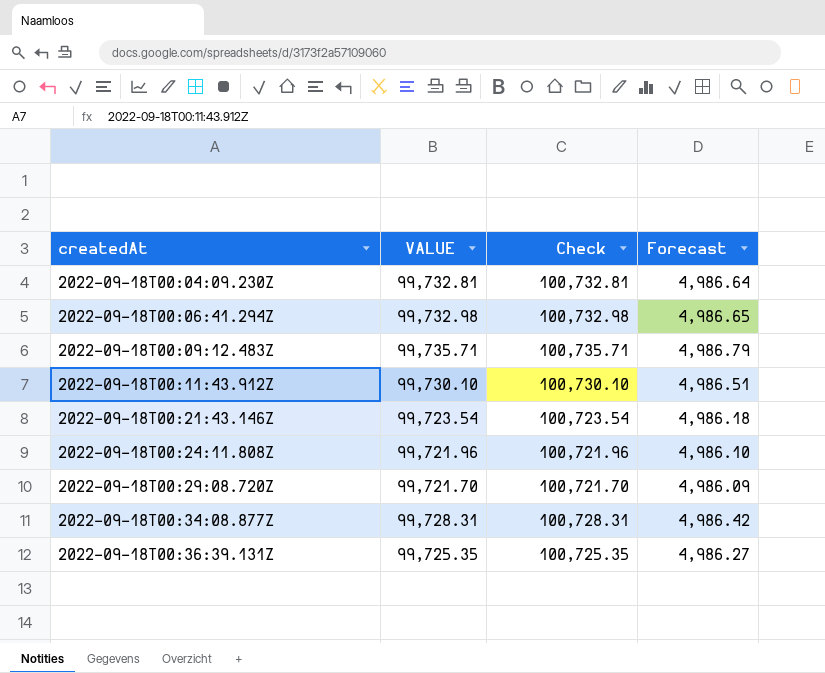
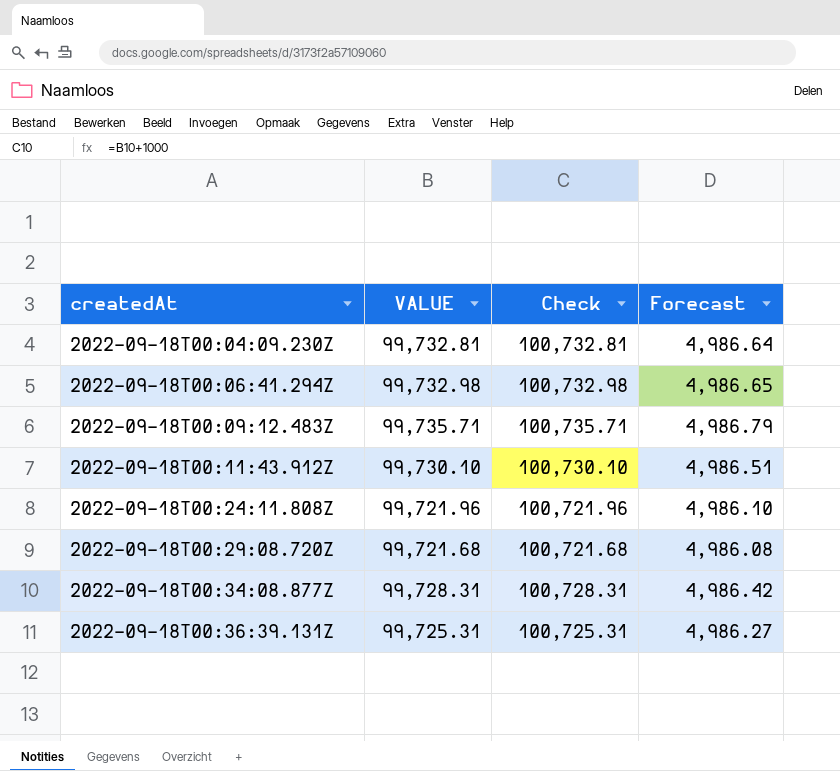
row 2022-09-18T00:21:43.146Z: 99,723.54 | 100,723.54 | 4,986.18 -> none
2022-09-18T00:29:08.720Z | VALUE: 99,721.70 -> 99,721.68
2022-09-18T00:29:08.720Z | Check: 100,721.70 -> 100,721.68
2022-09-18T00:29:08.720Z | Forecast: 4,986.09 -> 4,986.08
2022-09-18T00:36:39.131Z | VALUE: 99,725.35 -> 99,725.31
2022-09-18T00:36:39.131Z | Check: 100,725.35 -> 100,725.31

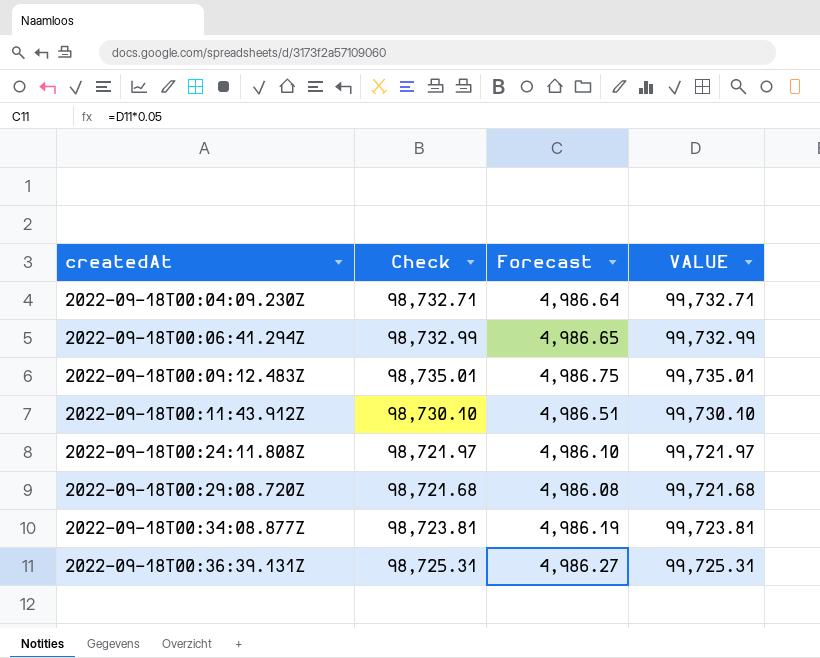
column Check | formula: [VALUE] + 1000 -> [VALUE] - 1000
column VALUE | position: 2 -> 4
2022-09-18T00:04:09.230Z | VALUE: 99,732.81 -> 99,732.71
2022-09-18T00:06:41.294Z | VALUE: 99,732.98 -> 99,732.99
2022-09-18T00:09:12.483Z | Forecast: 4,986.79 -> 4,986.75
2022-09-18T00:09:12.483Z | VALUE: 99,735.71 -> 99,735.01
2022-09-18T00:24:11.808Z | VALUE: 99,721.96 -> 99,721.97
2022-09-18T00:34:08.877Z | Forecast: 4,986.42 -> 4,986.19
2022-09-18T00:34:08.877Z | VALUE: 99,728.31 -> 99,723.81

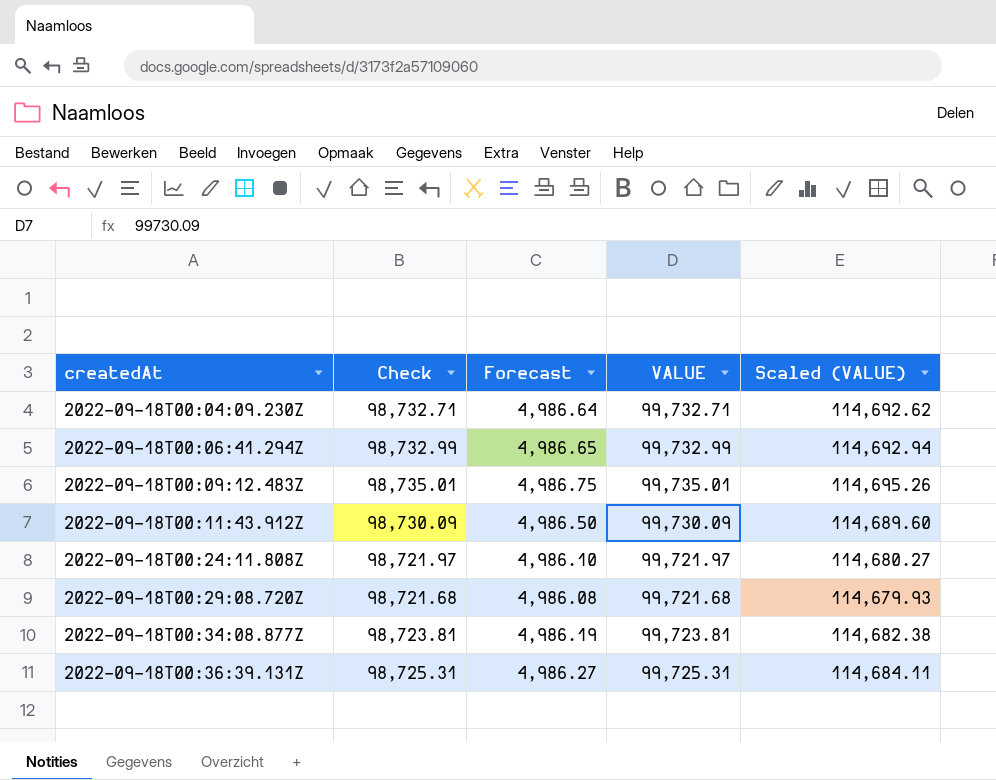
column Scaled (VALUE) | formula: none -> [VALUE] * 1.15
2022-09-18T00:11:43.912Z | Check: 98,730.10 -> 98,730.09
2022-09-18T00:11:43.912Z | Forecast: 4,986.51 -> 4,986.50
2022-09-18T00:11:43.912Z | VALUE: 99,730.10 -> 99,730.09

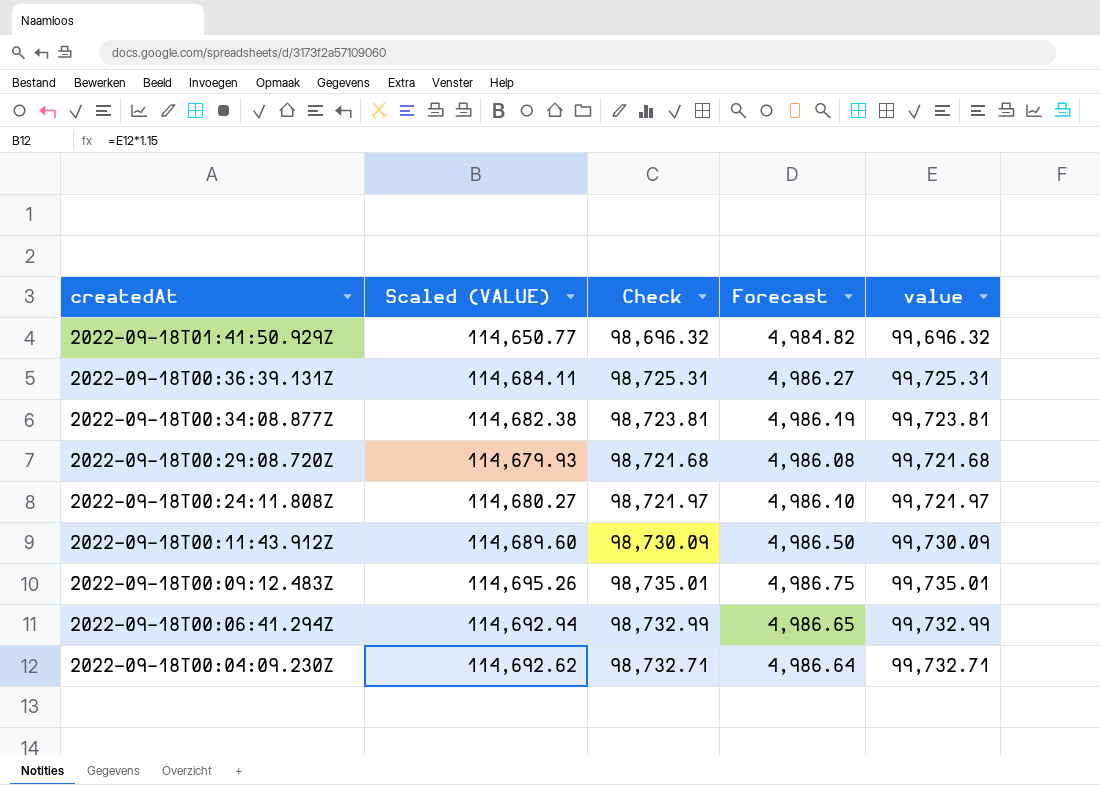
row order: createdAt ascending -> createdAt descending
column Scaled (VALUE) | position: 5 -> 2
column name: VALUE -> value
row 2022-09-18T01:41:50.929Z: none -> 114,650.77 | 98,696.32 | 4,984.82 | 99,696.32

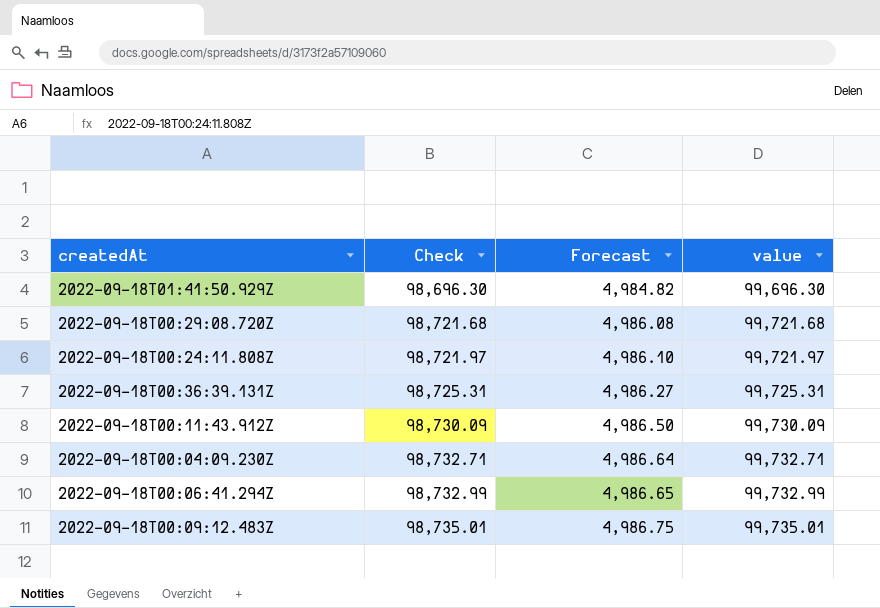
row order: createdAt descending -> Check ascending
column Scaled (VALUE) | formula: [value] * 1.15 -> none
row 2022-09-18T00:34:08.877Z: 114,682.38 | 98,723.81 | 4,986.19 | 99,723.81 -> none
2022-09-18T01:41:50.929Z | Check: 98,696.32 -> 98,696.30
2022-09-18T01:41:50.929Z | value: 99,696.32 -> 99,696.30

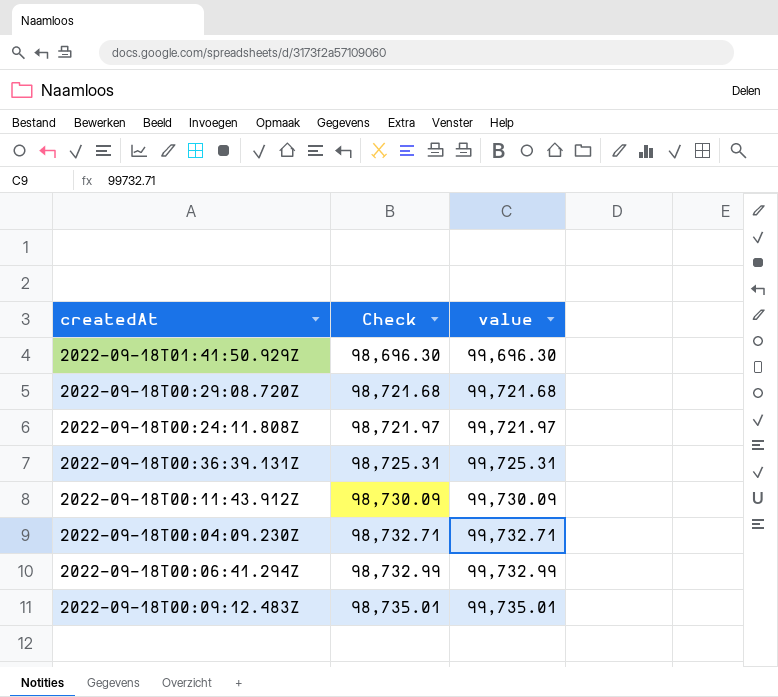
column Forecast | formula: [value] * 0.05 -> none

